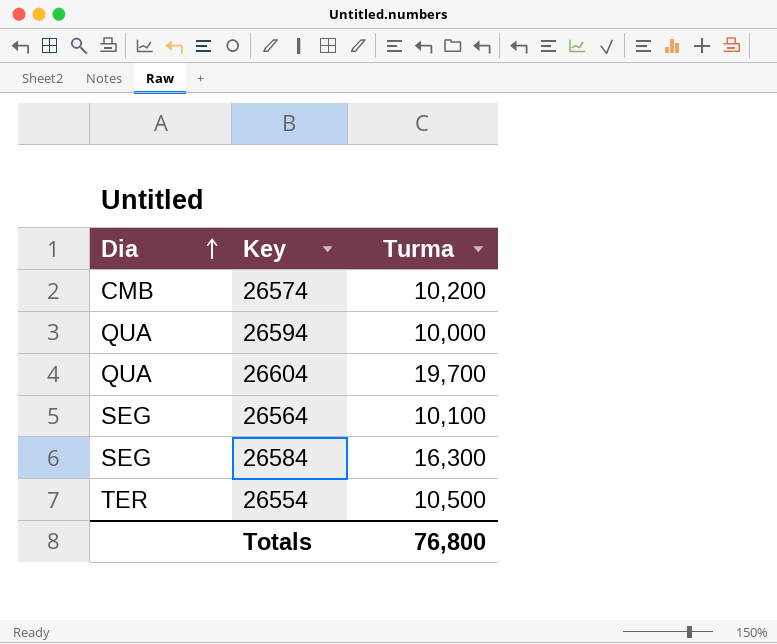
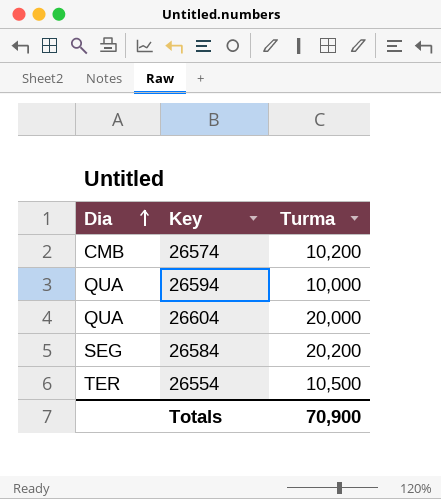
row 26564: SEG | 10,100 -> none
26604 | Turma: 19,700 -> 20,000
26584 | Turma: 16,300 -> 20,200
Totals | Turma: 76,800 -> 70,900

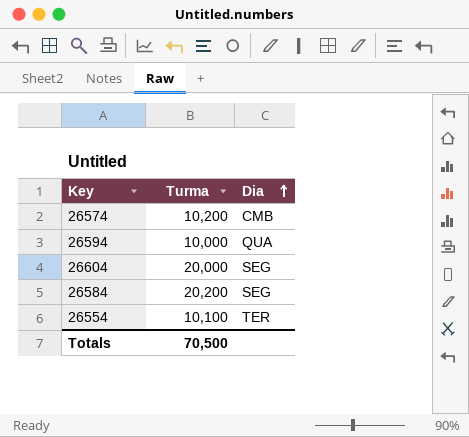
column Dia | position: 1 -> 3
26604 | Dia: QUA -> SEG
26554 | Turma: 10,500 -> 10,100
Totals | Turma: 70,900 -> 70,500

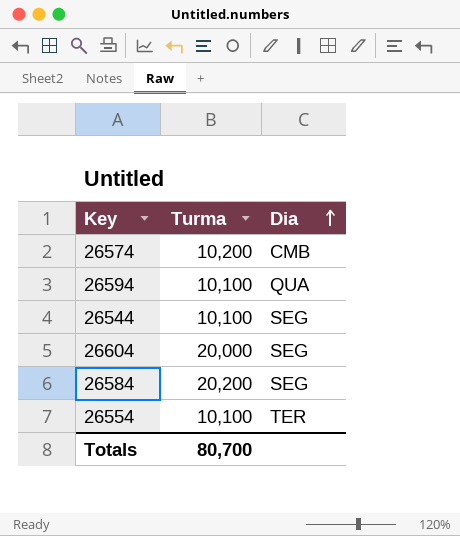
26594 | Turma: 10,000 -> 10,100
row 26544: none -> 10,100 | SEG
Totals | Turma: 70,500 -> 80,700

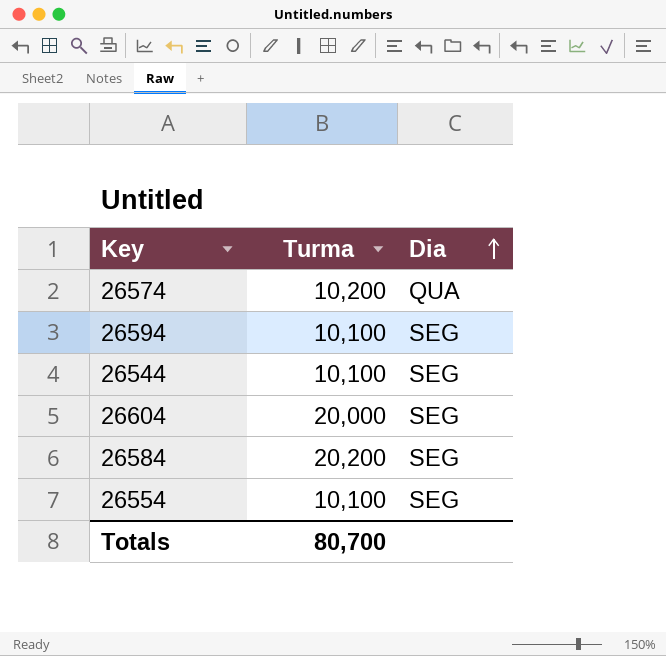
26574 | Dia: CMB -> QUA
26594 | Dia: QUA -> SEG
26554 | Dia: TER -> SEG

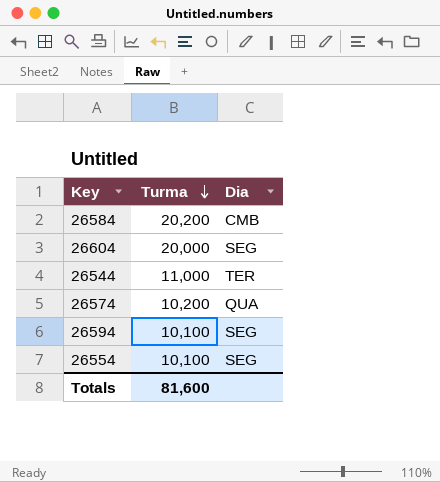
row order: Dia ascending -> Turma descending
26584 | Dia: SEG -> CMB
26544 | Turma: 10,100 -> 11,000
26544 | Dia: SEG -> TER
Totals | Turma: 80,700 -> 81,600

